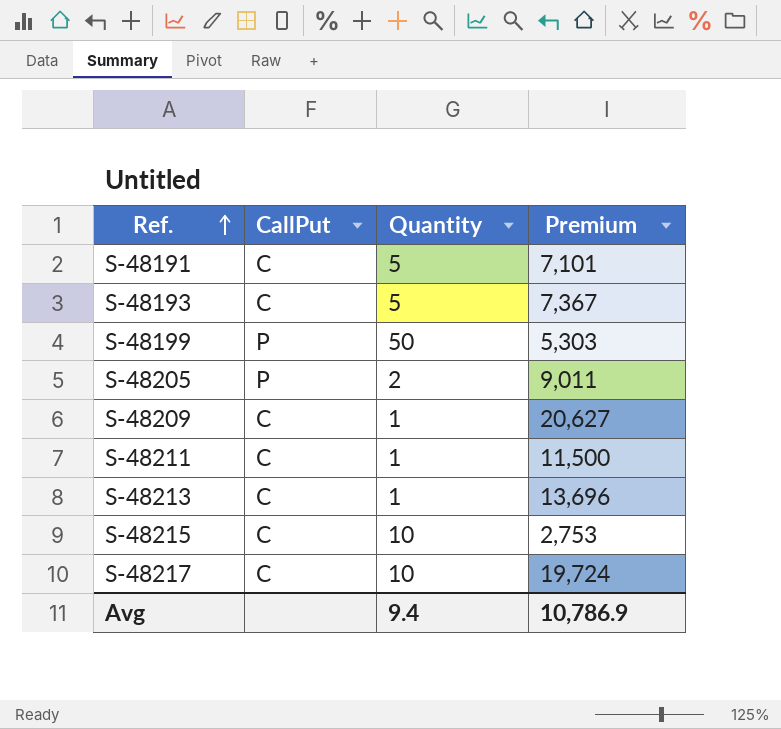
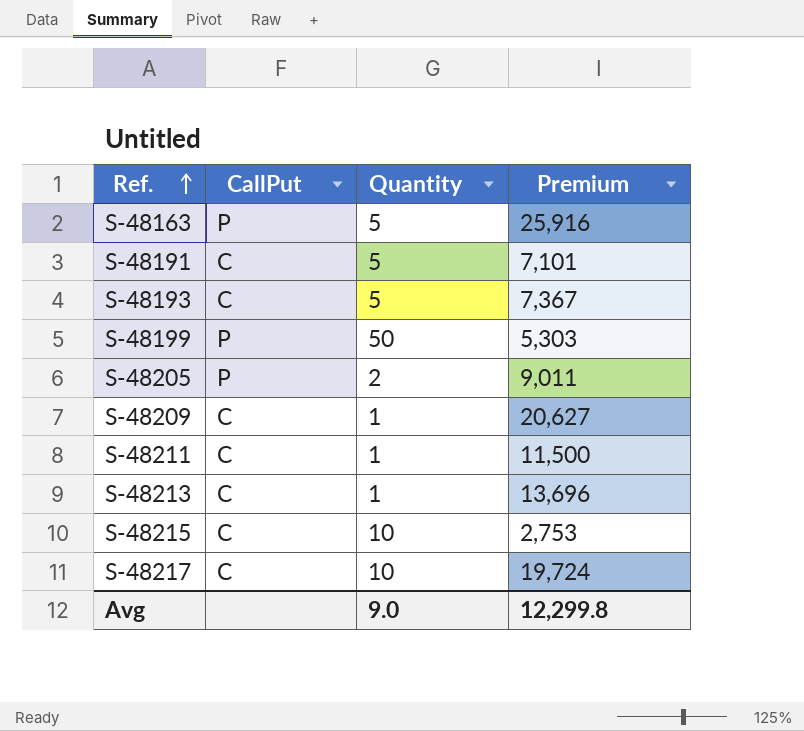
row S-48163: none -> P | 5 | 25,916
Avg | Quantity: 9.4 -> 9.0
Avg | Premium: 10,786.9 -> 12,299.8

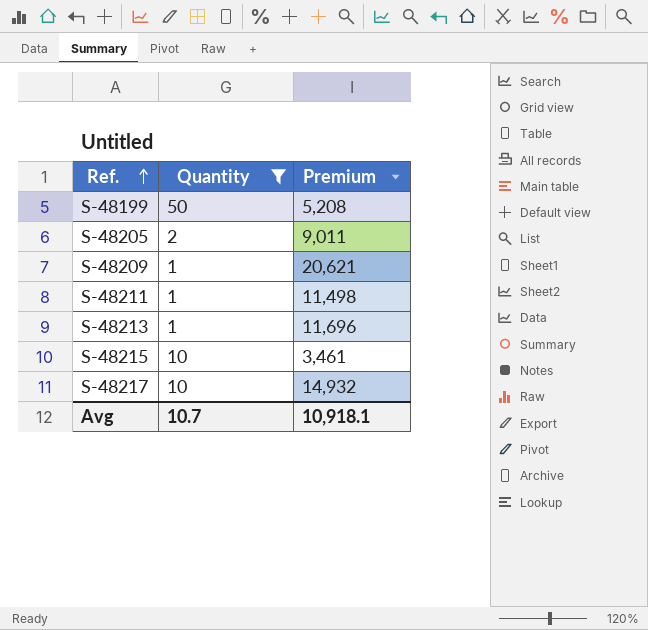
filter: none -> Quantity != 5
column CallPut | position: 2 -> none
S-48199 | Premium: 5,303 -> 5,208
S-48209 | Premium: 20,627 -> 20,621
S-48211 | Premium: 11,500 -> 11,498
S-48213 | Premium: 13,696 -> 11,696
S-48215 | Premium: 2,753 -> 3,461
S-48217 | Premium: 19,724 -> 14,932
Avg | Quantity: 9.0 -> 10.7
Avg | Premium: 12,299.8 -> 10,918.1

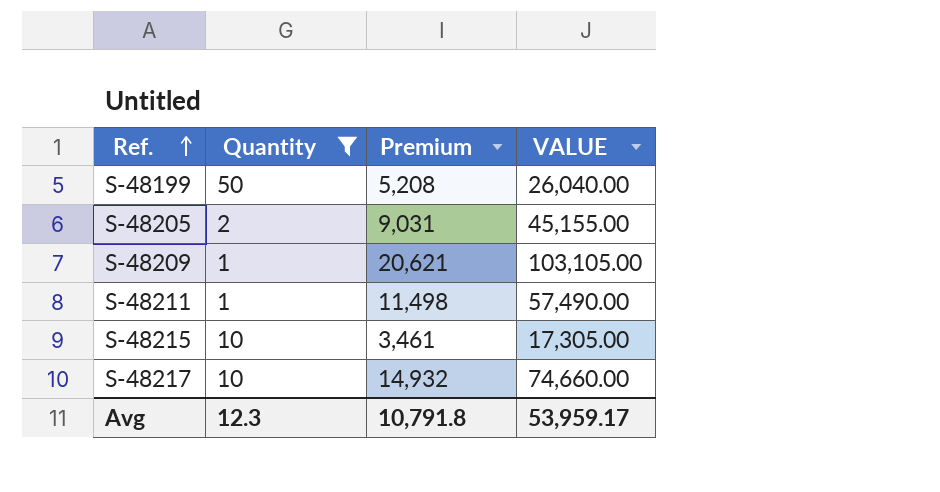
column VALUE | formula: none -> [Premium] * 5
row S-48213: 1 | 11,696 -> none
S-48205 | Premium: 9,011 -> 9,031
Avg | Quantity: 10.7 -> 12.3
Avg | Premium: 10,918.1 -> 10,791.8

